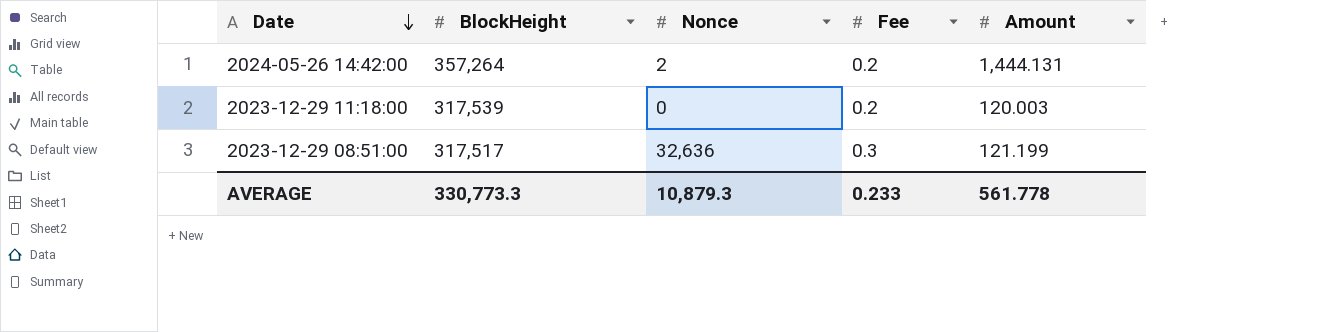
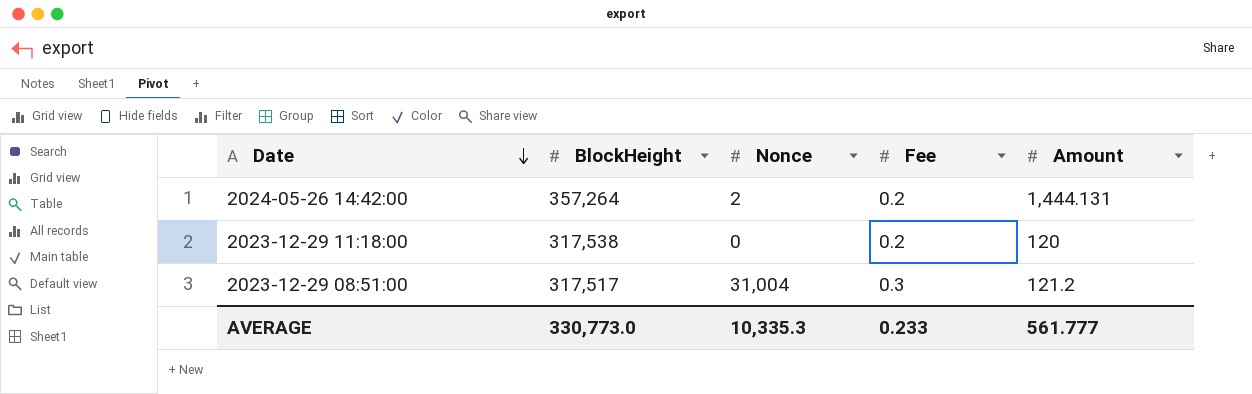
2023-12-29 11:18:00 | BlockHeight: 317,539 -> 317,538
2023-12-29 11:18:00 | Amount: 120.003 -> 120
2023-12-29 08:51:00 | Nonce: 32,636 -> 31,004
2023-12-29 08:51:00 | Amount: 121.199 -> 121.2
AVERAGE | BlockHeight: 330,773.3 -> 330,773.0
AVERAGE | Nonce: 10,879.3 -> 10,335.3
AVERAGE | Amount: 561.778 -> 561.777

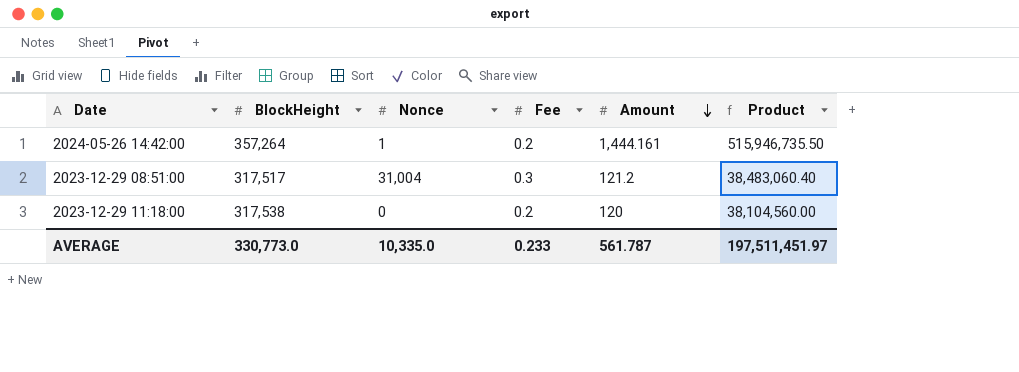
row order: Date descending -> Amount descending
column Product | formula: none -> [BlockHeight] * [Amount]
2024-05-26 14:42:00 | Nonce: 2 -> 1
2024-05-26 14:42:00 | Amount: 1,444.131 -> 1,444.161
AVERAGE | Nonce: 10,335.3 -> 10,335.0
AVERAGE | Amount: 561.777 -> 561.787

